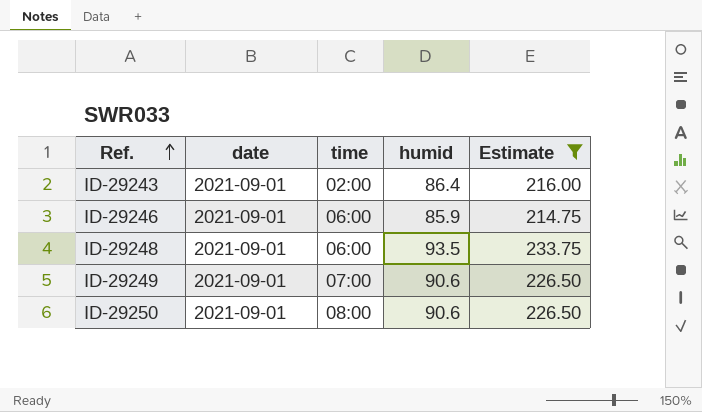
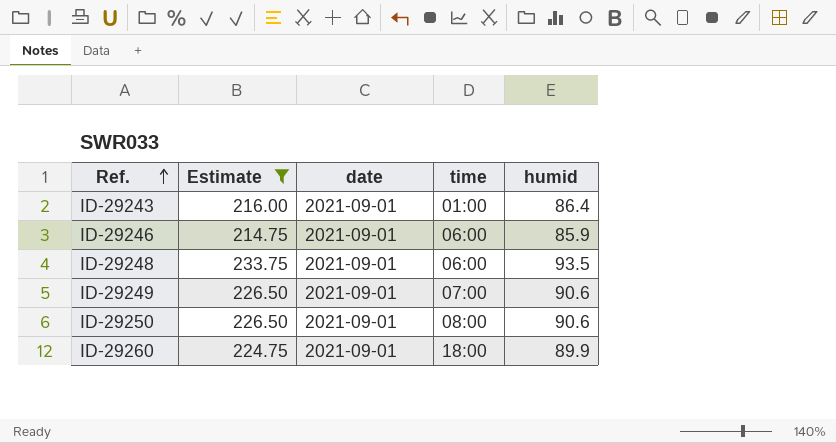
column Estimate | position: 5 -> 2
ID-29243 | time: 02:00 -> 01:00
row ID-29260: none -> 224.75 | 2021-09-01 | 18:00 | 89.9

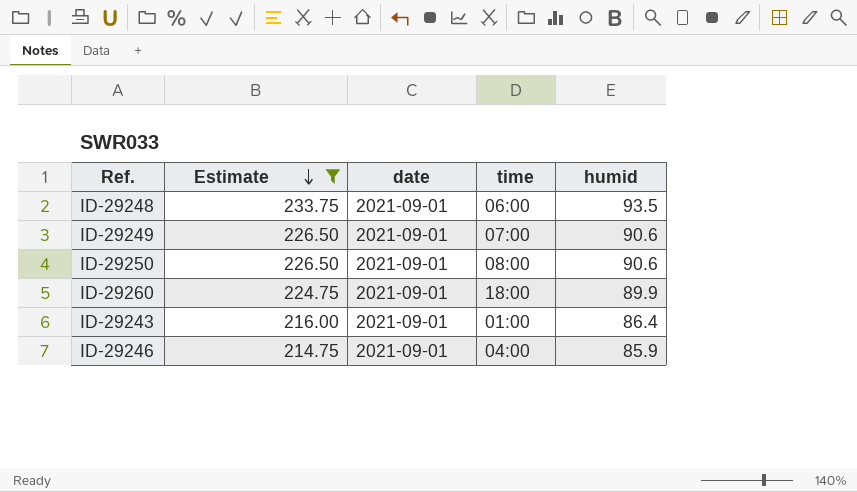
row order: Ref. ascending -> Estimate descending
ID-29246 | time: 06:00 -> 04:00

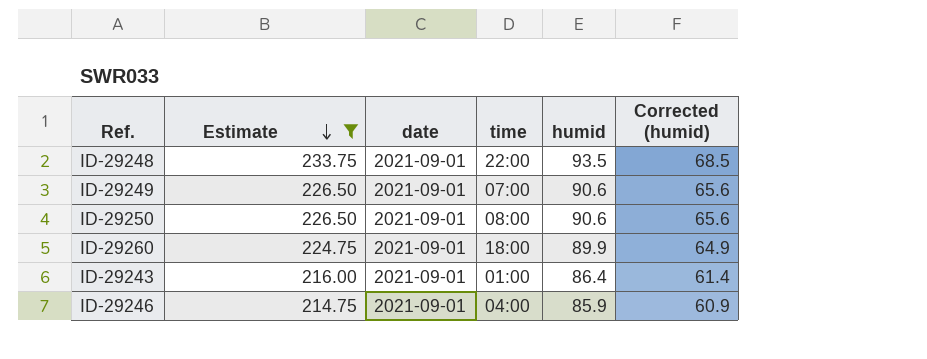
column Corrected (humid) | formula: none -> [humid] - 25
ID-29248 | time: 06:00 -> 22:00

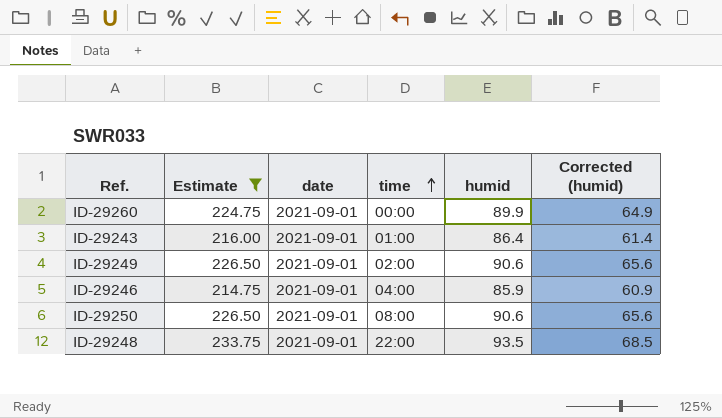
row order: Estimate descending -> time ascending
ID-29260 | time: 18:00 -> 00:00
ID-29249 | time: 07:00 -> 02:00

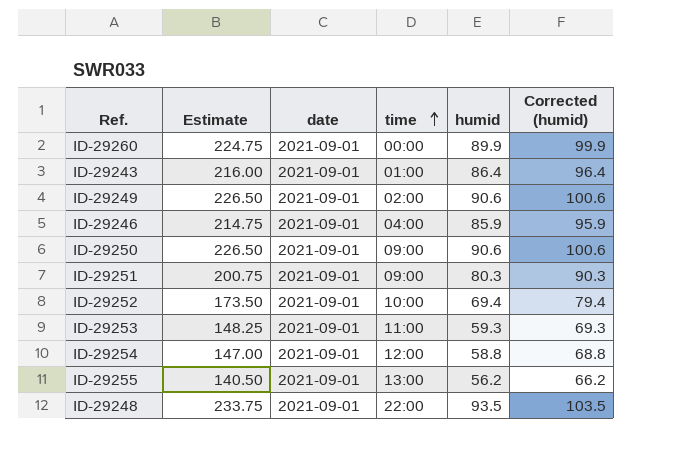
filter: Estimate >= 214.75 -> none
column Corrected (humid) | formula: [humid] - 25 -> [humid] + 10
ID-29250 | time: 08:00 -> 09:00

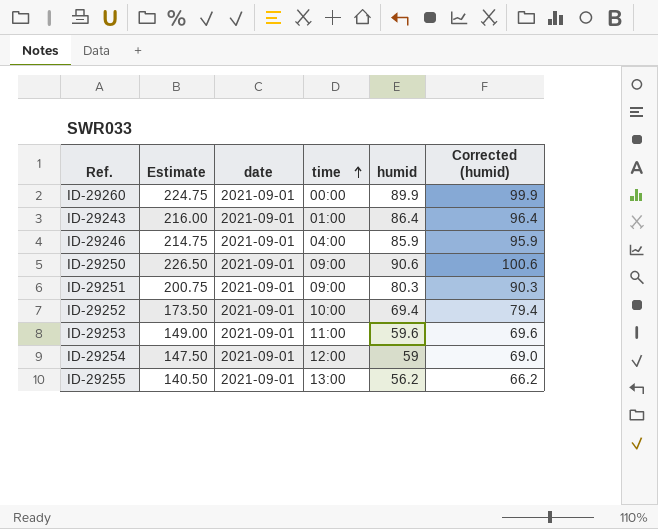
row ID-29249: 226.50 | 2021-09-01 | 02:00 | 90.6 | 100.6 -> none
row ID-29248: 233.75 | 2021-09-01 | 22:00 | 93.5 | 103.5 -> none
ID-29253 | Estimate: 148.25 -> 149.00
ID-29253 | humid: 59.3 -> 59.6
ID-29253 | Corrected (humid): 69.3 -> 69.6
ID-29254 | Estimate: 147.00 -> 147.50
ID-29254 | humid: 58.8 -> 59
ID-29254 | Corrected (humid): 68.8 -> 69.0

